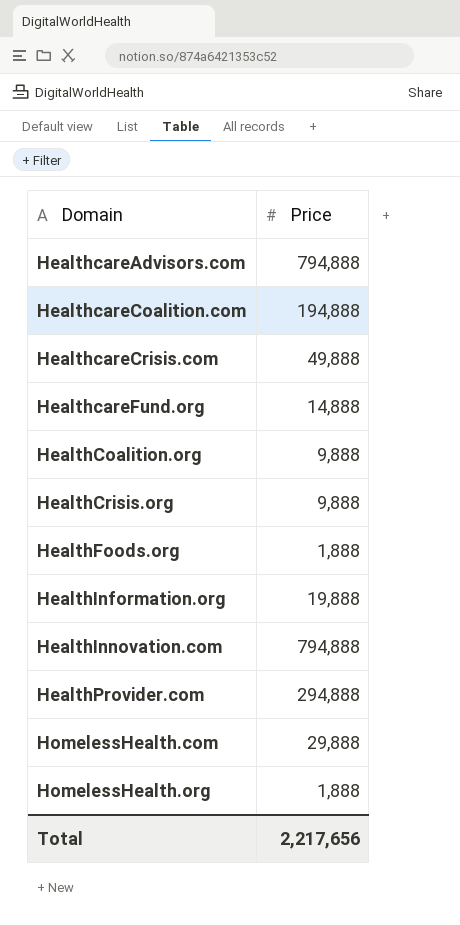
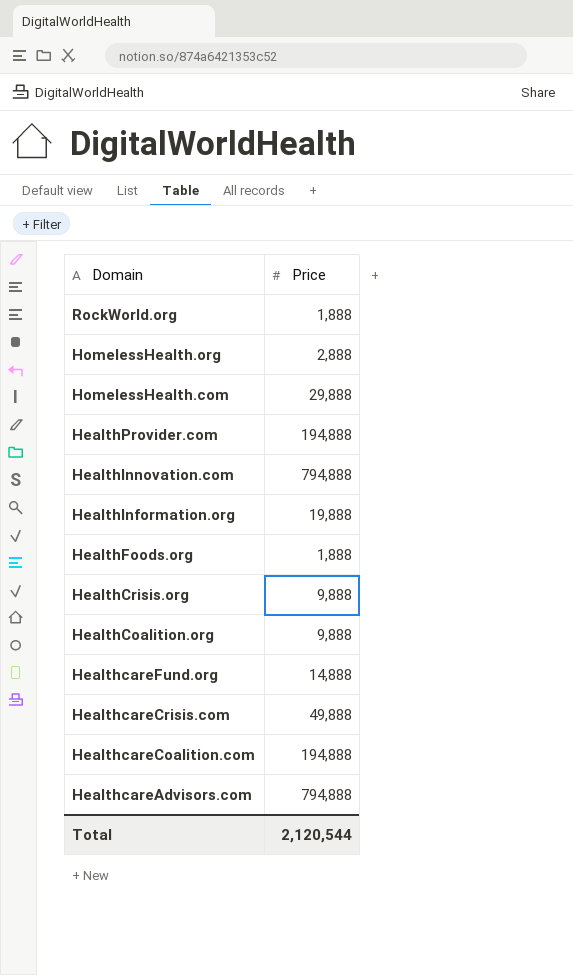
row order: Domain ascending -> Domain descending
row RockWorld.org: none -> 1,888
HomelessHealth.org | Price: 1,888 -> 2,888
HealthProvider.com | Price: 294,888 -> 194,888
Total | Price: 2,217,656 -> 2,120,544

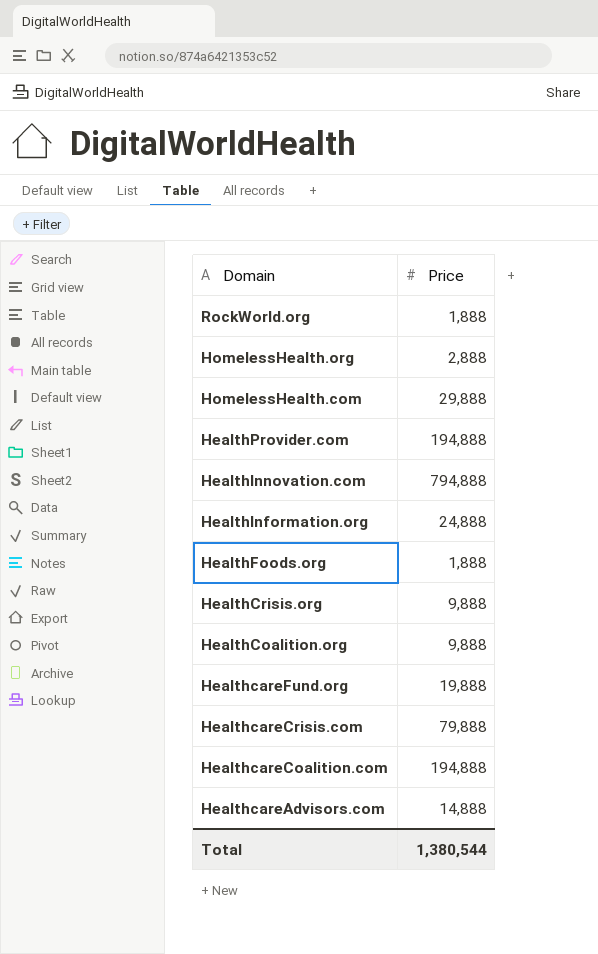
HealthInformation.org | Price: 19,888 -> 24,888
HealthcareFund.org | Price: 14,888 -> 19,888
HealthcareCrisis.com | Price: 49,888 -> 79,888
HealthcareAdvisors.com | Price: 794,888 -> 14,888
Total | Price: 2,120,544 -> 1,380,544

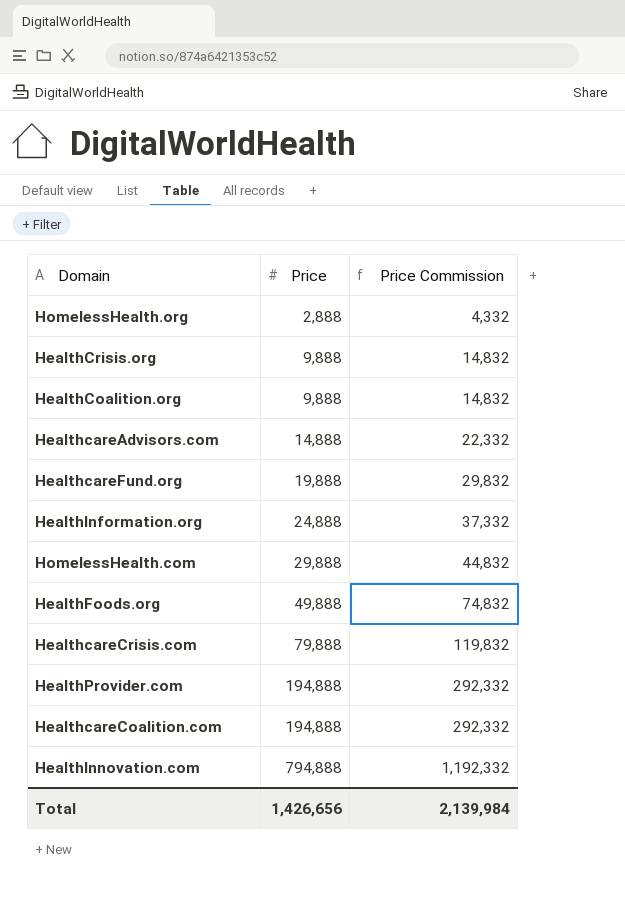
row order: Domain descending -> Price ascending
column Price Commission | formula: none -> [Price] * 1.5
row RockWorld.org: 1,888 -> none
HealthFoods.org | Price: 1,888 -> 49,888
Total | Price: 1,380,544 -> 1,426,656

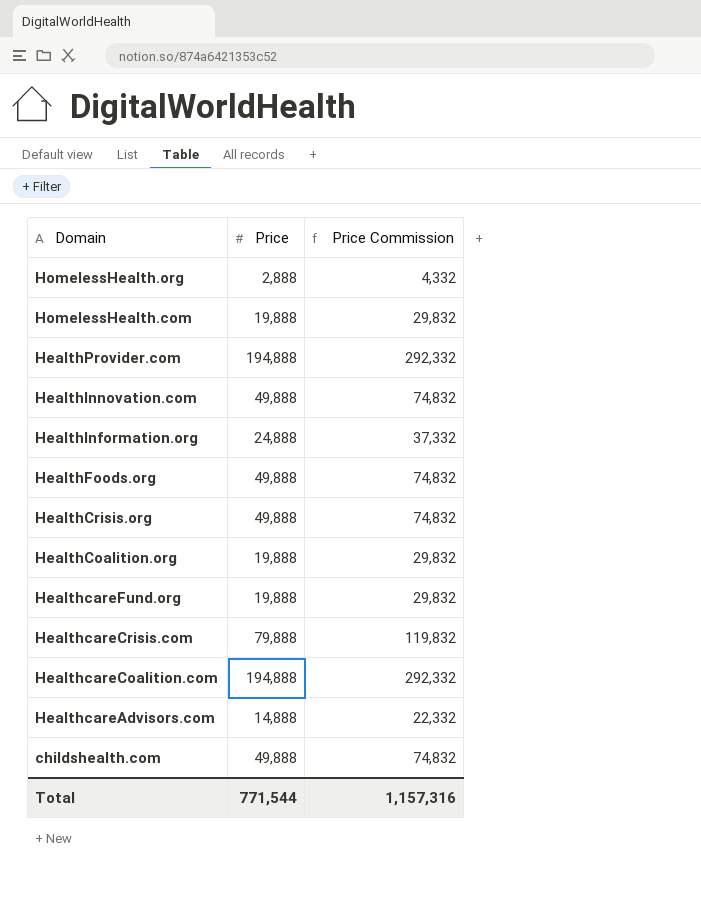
row order: Price ascending -> Domain descending
HomelessHealth.com | Price: 29,888 -> 19,888
HomelessHealth.com | Price Commission: 44,832 -> 29,832
HealthInnovation.com | Price: 794,888 -> 49,888
HealthInnovation.com | Price Commission: 1,192,332 -> 74,832
HealthCrisis.org | Price: 9,888 -> 49,888
HealthCrisis.org | Price Commission: 14,832 -> 74,832
HealthCoalition.org | Price: 9,888 -> 19,888
HealthCoalition.org | Price Commission: 14,832 -> 29,832
row childshealth.com: none -> 49,888 | 74,832
Total | Price: 1,426,656 -> 771,544
Total | Price Commission: 2,139,984 -> 1,157,316

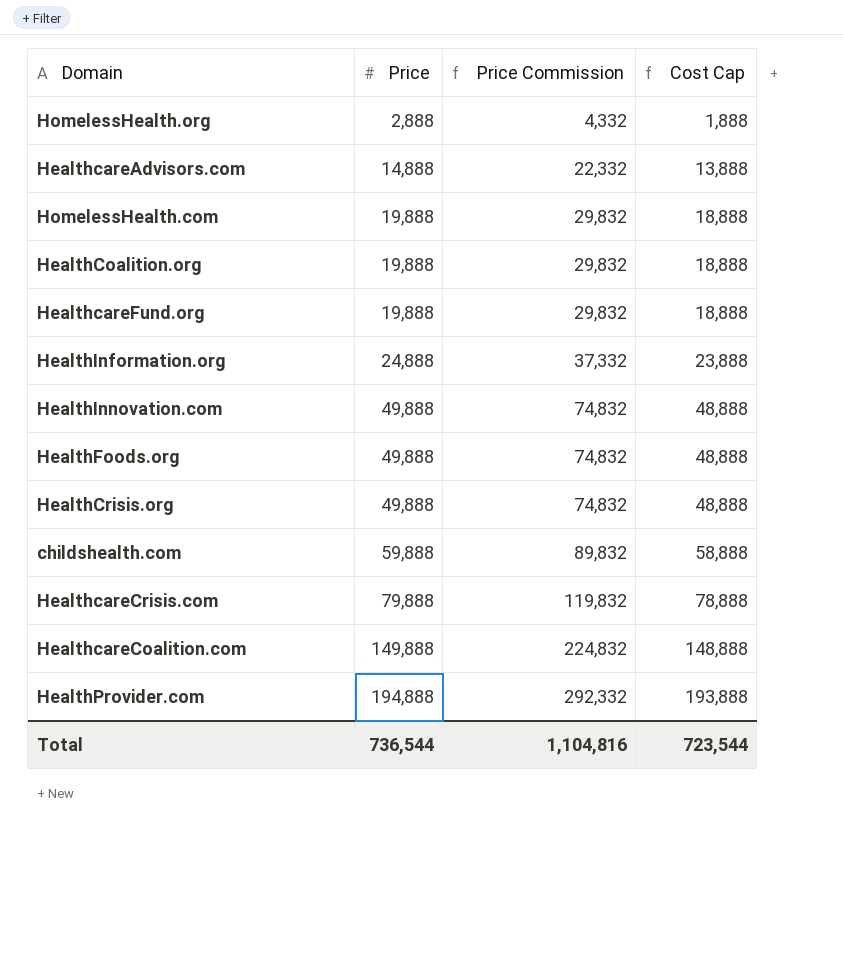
row order: Domain descending -> Price ascending
column Cost Cap | formula: none -> [Price] - 1000
childshealth.com | Price: 49,888 -> 59,888
childshealth.com | Price Commission: 74,832 -> 89,832
HealthcareCoalition.com | Price: 194,888 -> 149,888
HealthcareCoalition.com | Price Commission: 292,332 -> 224,832
Total | Price: 771,544 -> 736,544
Total | Price Commission: 1,157,316 -> 1,104,816

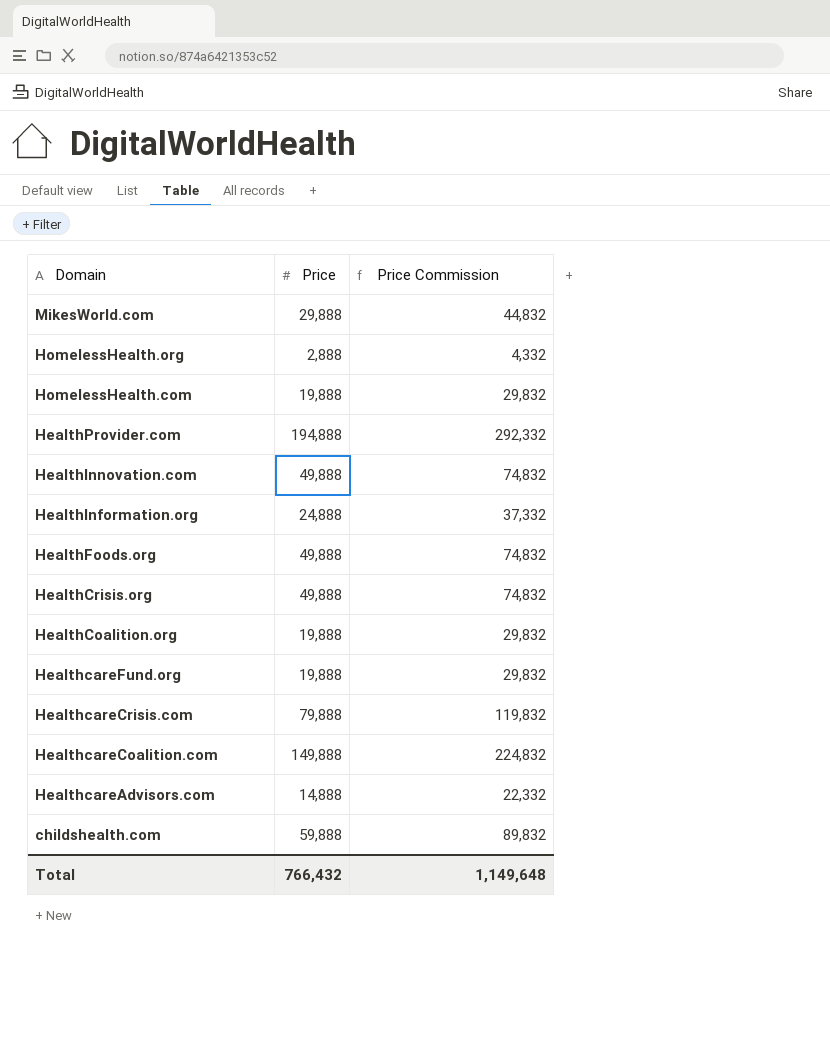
row order: Price ascending -> Domain descending
column Cost Cap | formula: [Price] - 1000 -> none
row MikesWorld.com: none -> 29,888 | 44,832
Total | Price: 736,544 -> 766,432
Total | Price Commission: 1,104,816 -> 1,149,648

